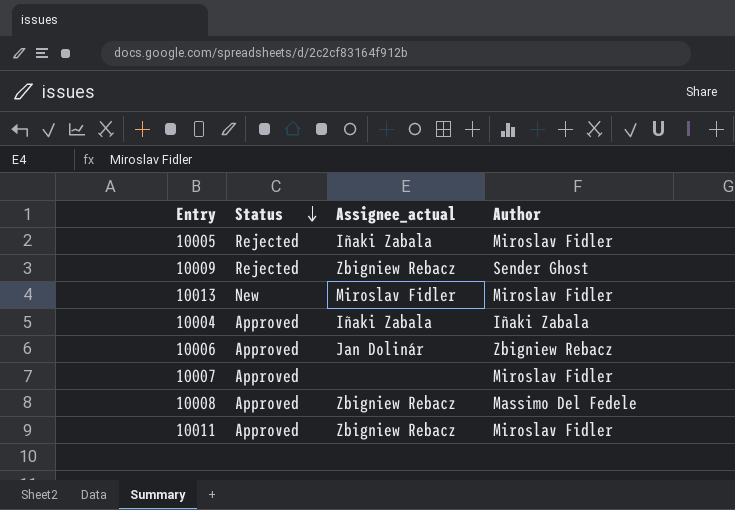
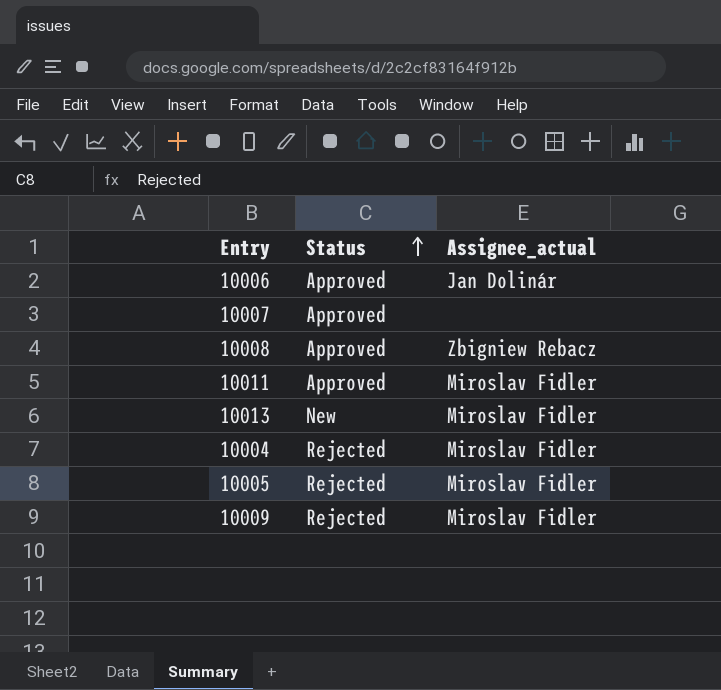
row order: Status descending -> Status ascending
column Author | position: 4 -> none
10011 | Assignee_actual: Zbigniew Rebacz -> Miroslav Fidler
10004 | Status: Approved -> Rejected
10004 | Assignee_actual: Iñaki Zabala -> Miroslav Fidler
10005 | Assignee_actual: Iñaki Zabala -> Miroslav Fidler
10009 | Assignee_actual: Zbigniew Rebacz -> Miroslav Fidler

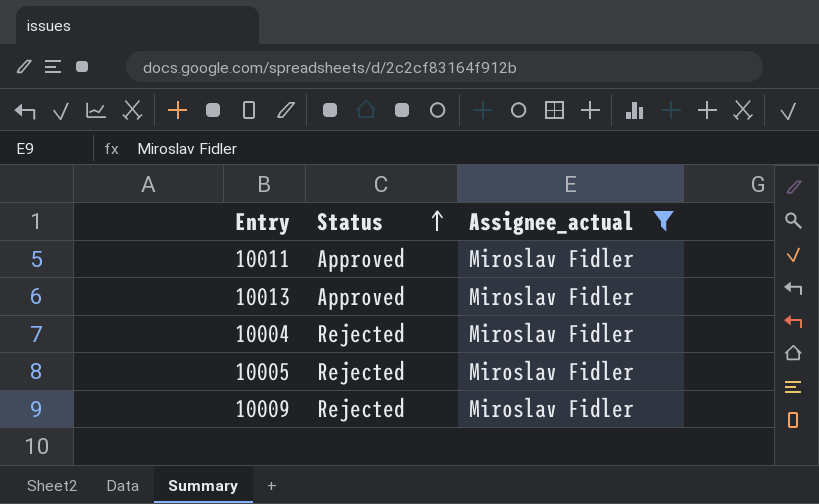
filter: none -> Assignee_actual = Miroslav Fidler
10013 | Status: New -> Approved

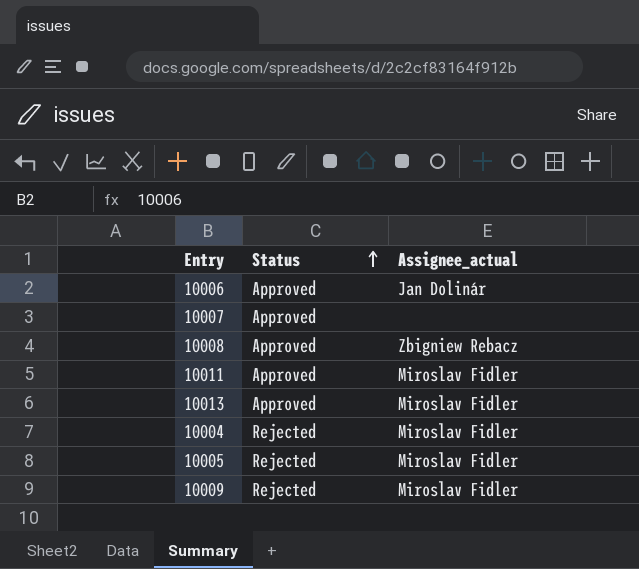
filter: Assignee_actual = Miroslav Fidler -> none

